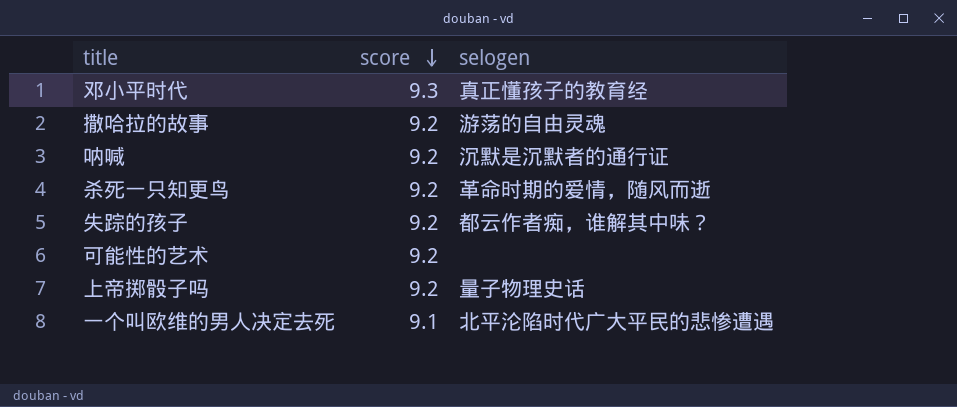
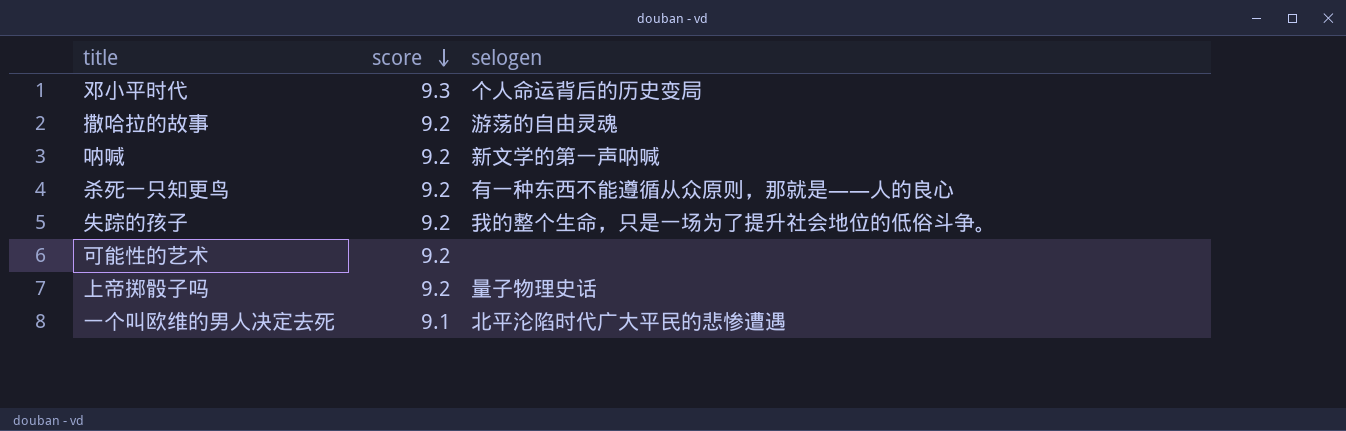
邓小平时代 | selogen: 真正懂孩子的教育经 -> 个人命运背后的历史变局
呐喊 | selogen: 沉默是沉默者的通行证 -> 新文学的第一声呐喊
杀死一只知更鸟 | selogen: 革命时期的爱情，随风而逝 -> 有一种东西不能遵循从众原则，那就是——人的良心
失踪的孩子 | selogen: 都云作者痴，谁解其中味？ -> 我的整个生命，只是一场为了提升社会地位的低俗斗争。

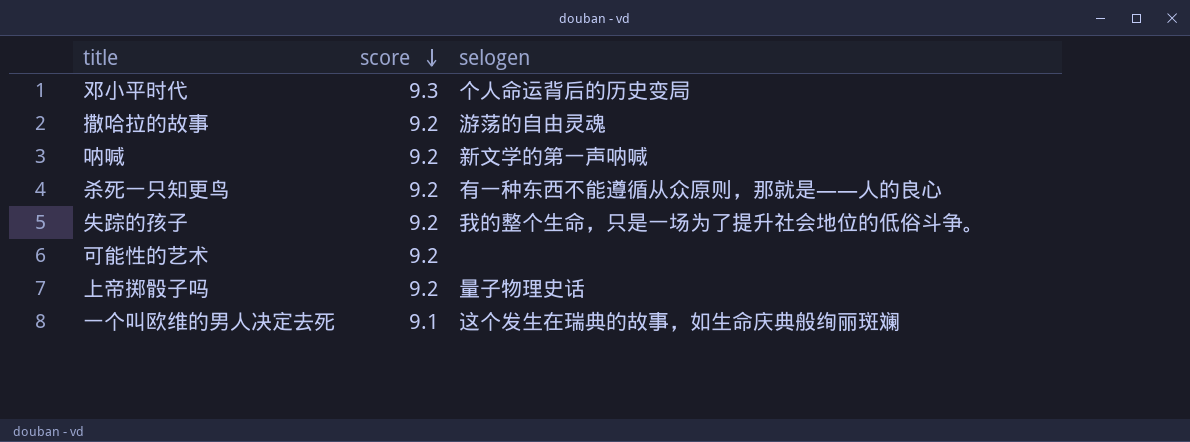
一个叫欧维的男人决定去死 | selogen: 北平沦陷时代广大平民的悲惨遭遇 -> 这个发生在瑞典的故事，如生命庆典般绚丽斑斓

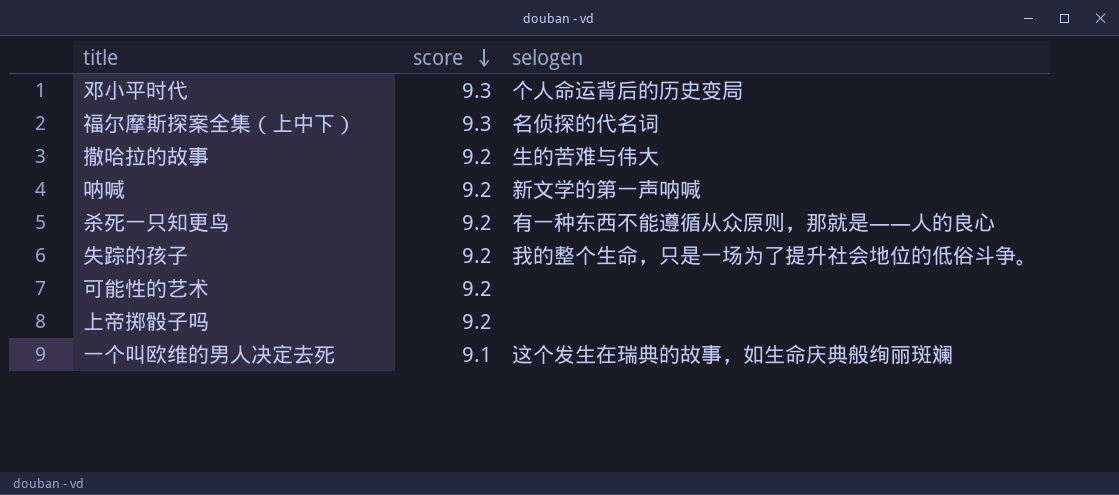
row 福尔摩斯探案全集（上中下）: none -> 9.3 | 名侦探的代名词
撒哈拉的故事 | selogen: 游荡的自由灵魂 -> 生的苦难与伟大
上帝掷骰子吗 | selogen: 量子物理史话 -> none

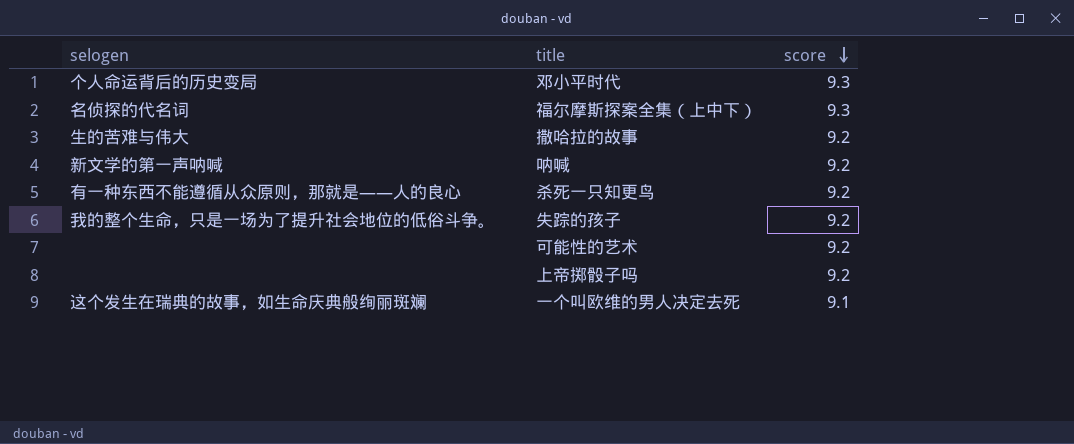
column selogen | position: 3 -> 1

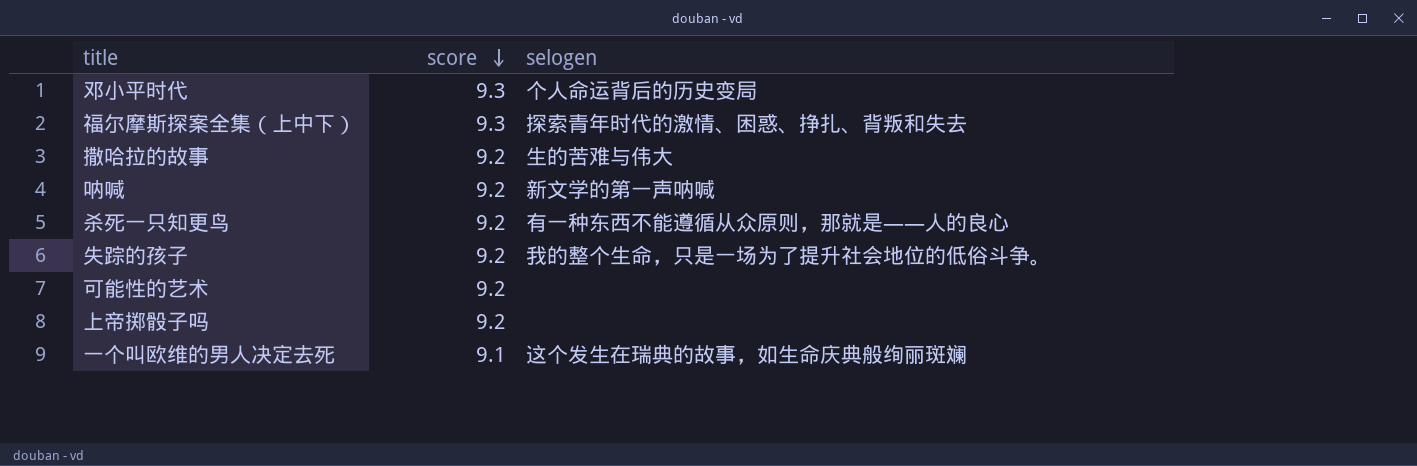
column selogen | position: 1 -> 3
福尔摩斯探案全集（上中下） | selogen: 名侦探的代名词 -> 探索青年时代的激情、困惑、挣扎、背叛和失去

